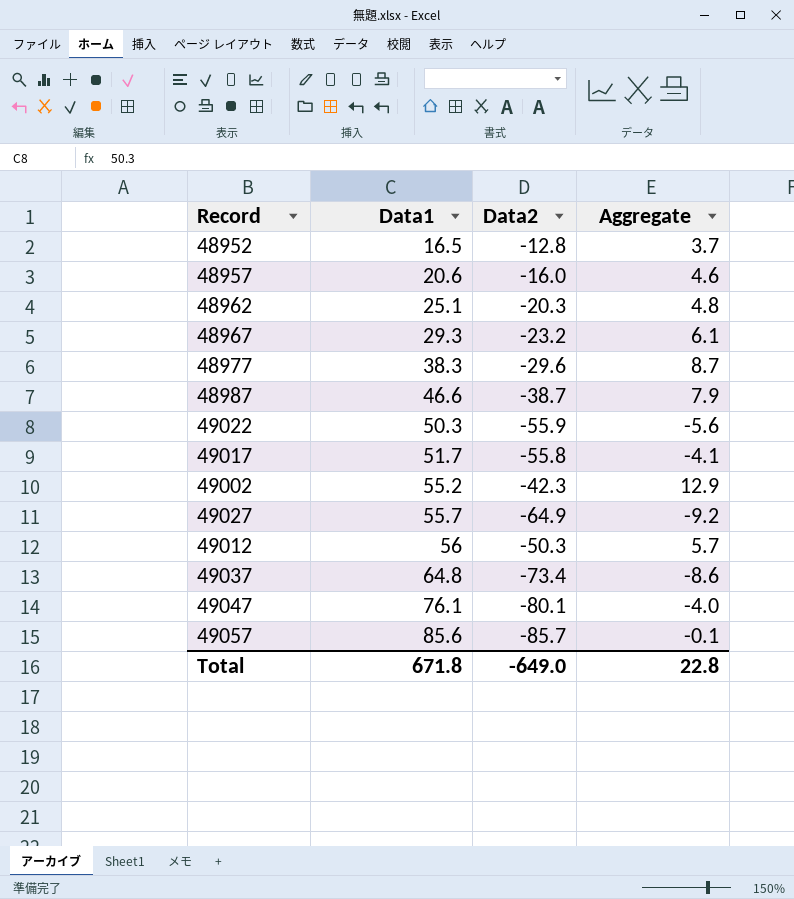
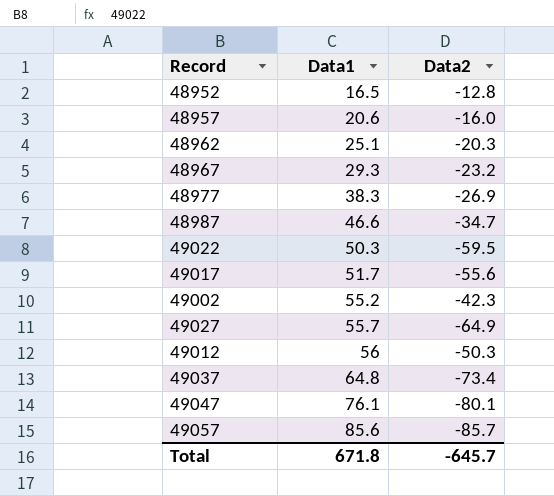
column Aggregate | formula: [Data1] + [Data2] -> none
48977 | Data2: -29.6 -> -26.9
48987 | Data2: -38.7 -> -34.7
49022 | Data2: -55.9 -> -59.5
49017 | Data2: -55.8 -> -55.6
Total | Data2: -649.0 -> -645.7

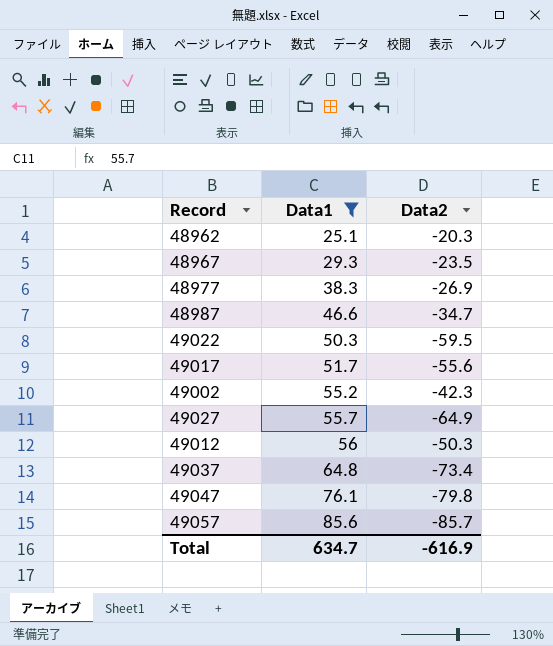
filter: none -> Data1 >= 25.1
48967 | Data2: -23.2 -> -23.5
49047 | Data2: -80.1 -> -79.8
Total | Data1: 671.8 -> 634.7
Total | Data2: -645.7 -> -616.9

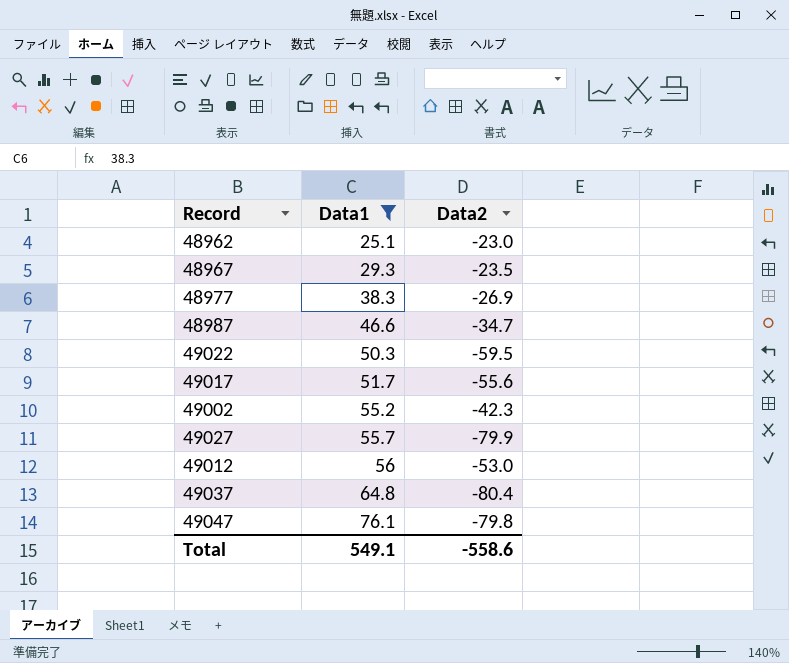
row 49057: 85.6 | -85.7 -> none
48962 | Data2: -20.3 -> -23.0
49027 | Data2: -64.9 -> -79.9
49012 | Data2: -50.3 -> -53.0
49037 | Data2: -73.4 -> -80.4
Total | Data1: 634.7 -> 549.1
Total | Data2: -616.9 -> -558.6

